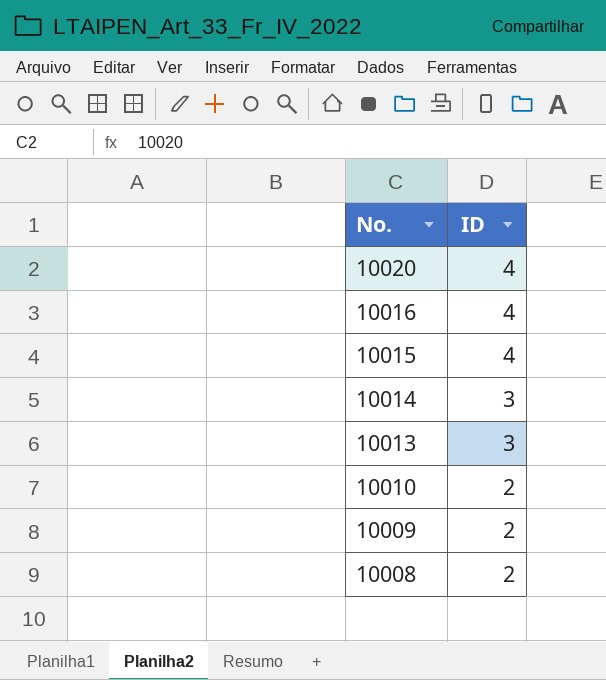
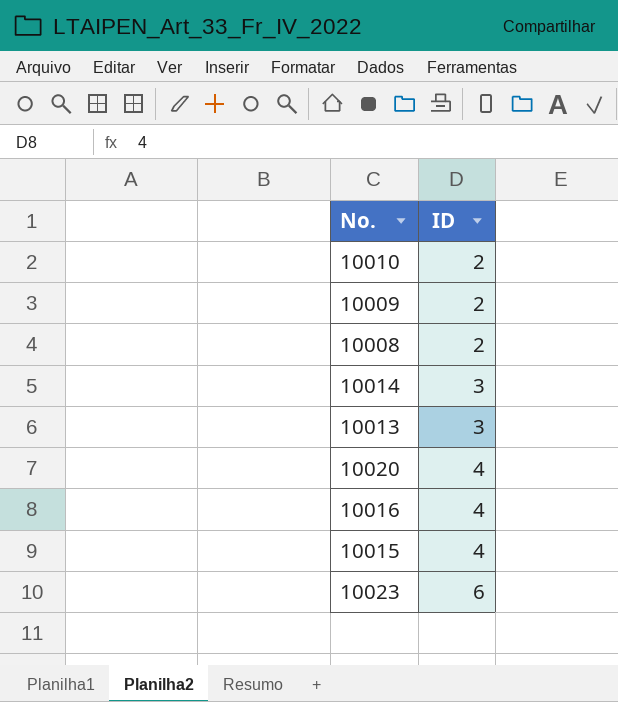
row order: No. descending -> ID ascending
row 10023: none -> 6

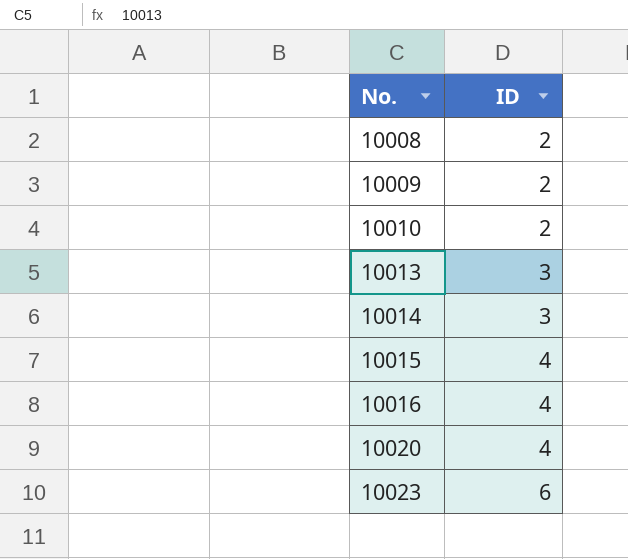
row order: ID ascending -> No. ascending

